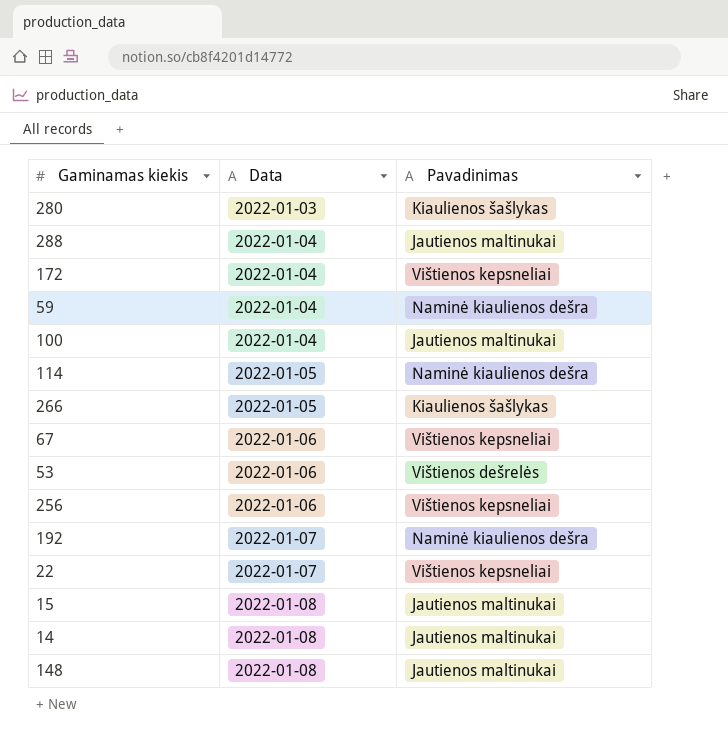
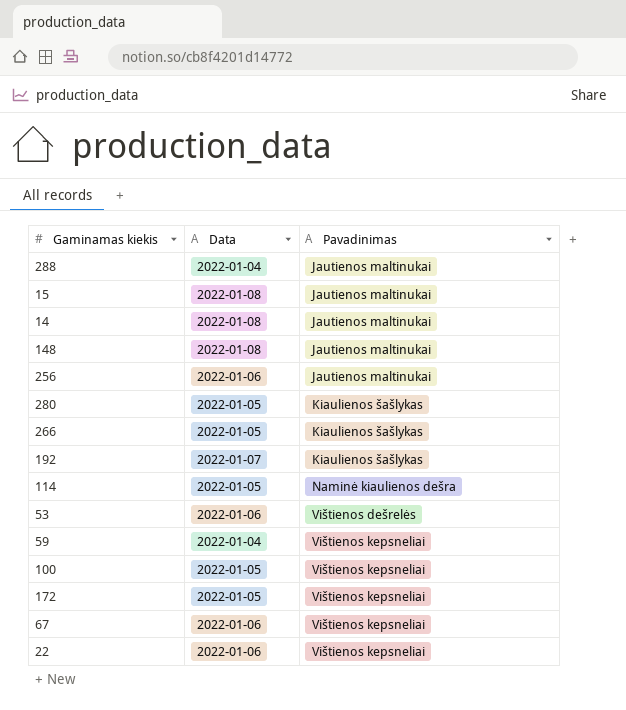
row order: Data ascending -> Pavadinimas ascending
256 | Pavadinimas: Vištienos kepsneliai -> Jautienos maltinukai
280 | Data: 2022-01-03 -> 2022-01-05
192 | Pavadinimas: Naminė kiaulienos dešra -> Kiaulienos šašlykas
59 | Pavadinimas: Naminė kiaulienos dešra -> Vištienos kepsneliai
100 | Data: 2022-01-04 -> 2022-01-05
100 | Pavadinimas: Jautienos maltinukai -> Vištienos kepsneliai
172 | Data: 2022-01-04 -> 2022-01-05
22 | Data: 2022-01-07 -> 2022-01-06

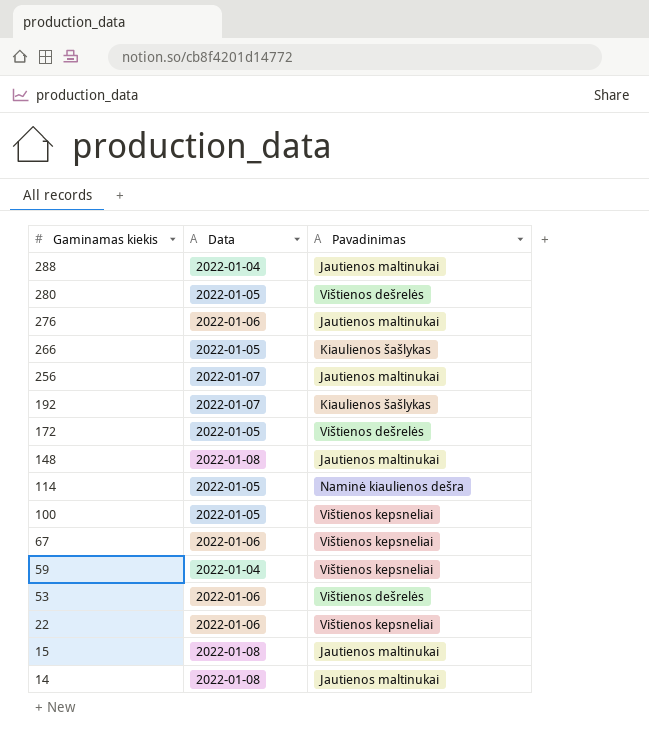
row order: Pavadinimas ascending -> Gaminamas kiekis descending
280 | Pavadinimas: Kiaulienos šašlykas -> Vištienos dešrelės
row 276: none -> 2022-01-06 | Jautienos maltinukai
256 | Data: 2022-01-06 -> 2022-01-07
172 | Pavadinimas: Vištienos kepsneliai -> Vištienos dešrelės

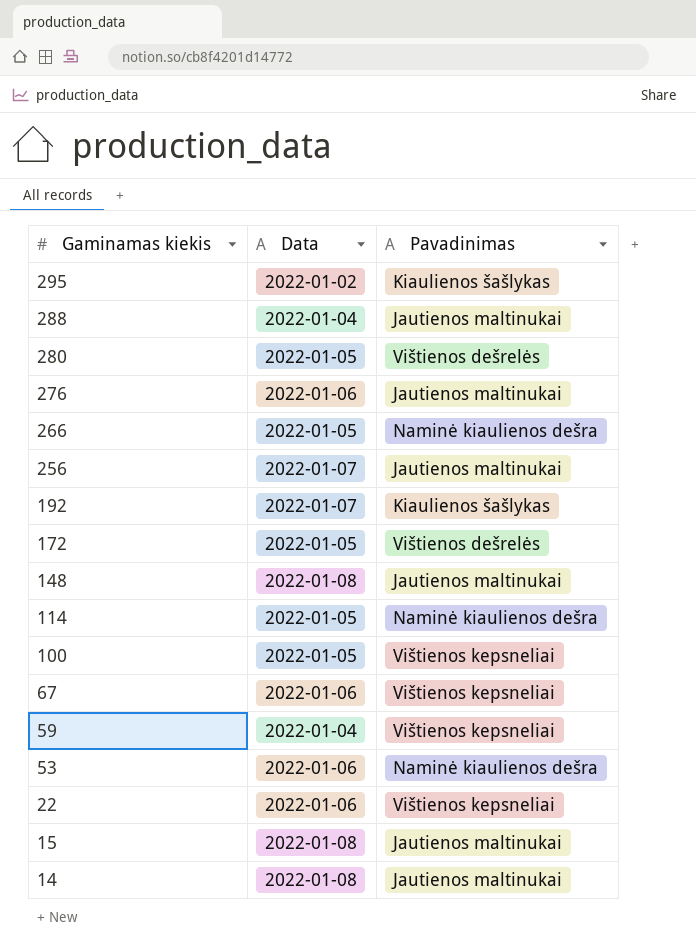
row 295: none -> 2022-01-02 | Kiaulienos šašlykas
266 | Pavadinimas: Kiaulienos šašlykas -> Naminė kiaulienos dešra
53 | Pavadinimas: Vištienos dešrelės -> Naminė kiaulienos dešra

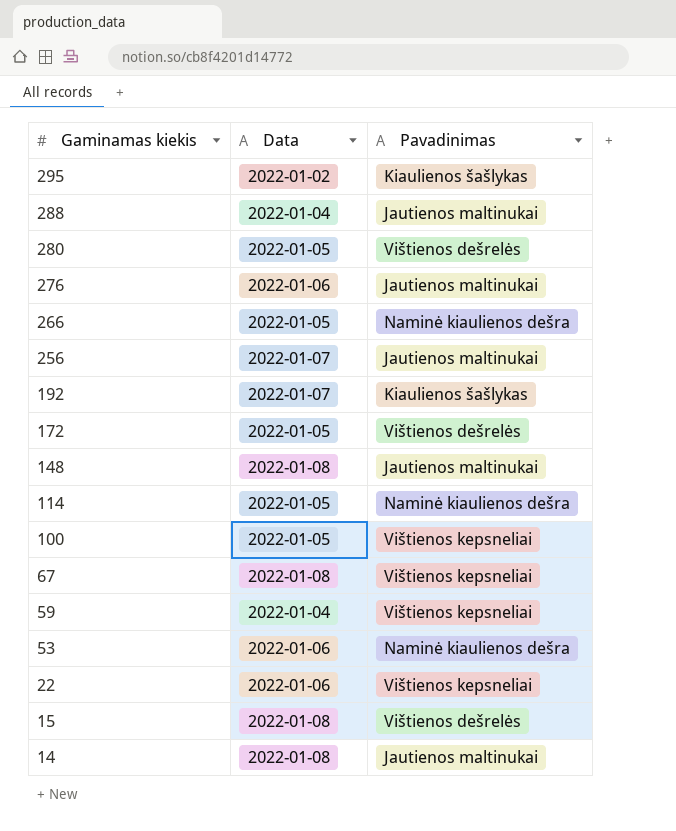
67 | Data: 2022-01-06 -> 2022-01-08
15 | Pavadinimas: Jautienos maltinukai -> Vištienos dešrelės

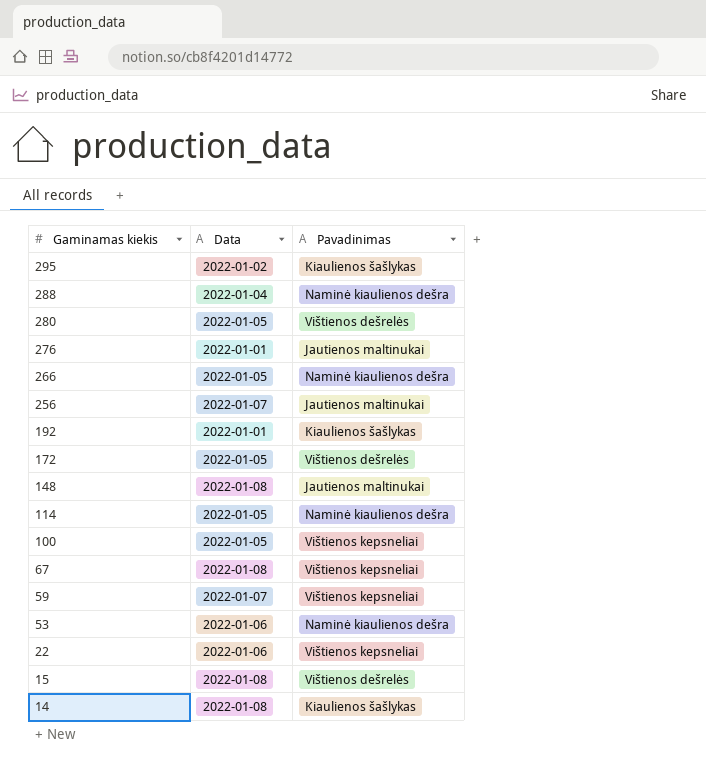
288 | Pavadinimas: Jautienos maltinukai -> Naminė kiaulienos dešra
276 | Data: 2022-01-06 -> 2022-01-01
192 | Data: 2022-01-07 -> 2022-01-01
59 | Data: 2022-01-04 -> 2022-01-07
14 | Pavadinimas: Jautienos maltinukai -> Kiaulienos šašlykas

